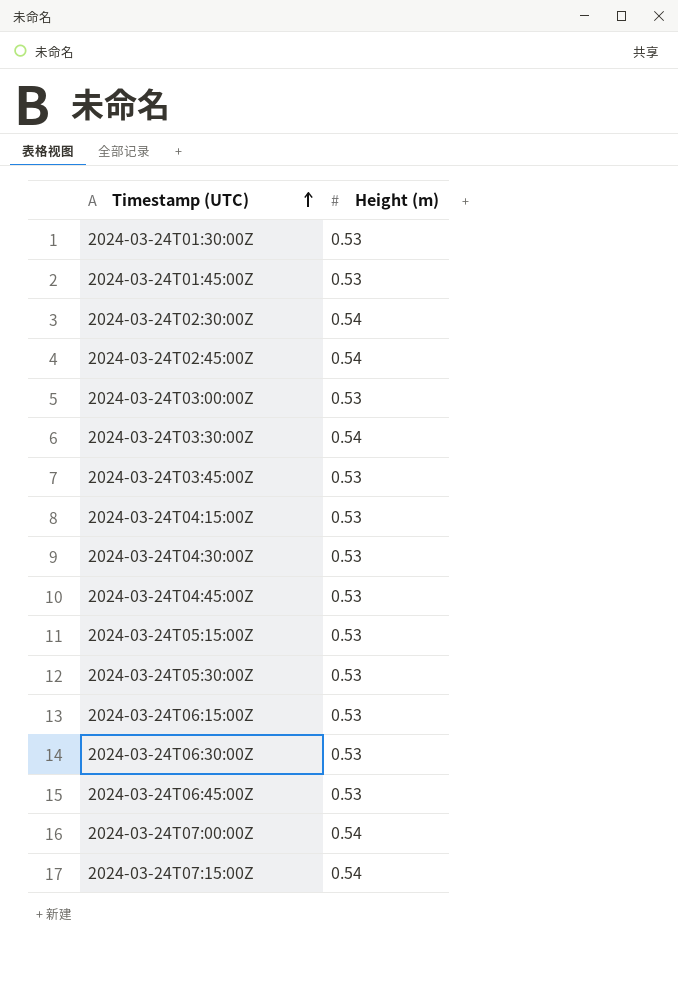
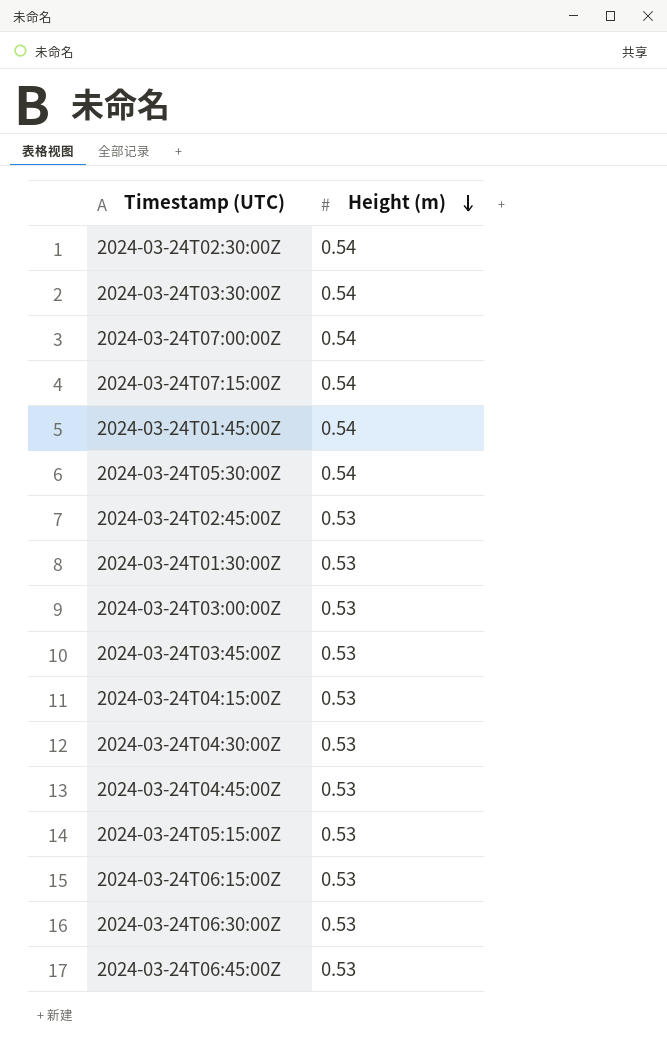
row order: Timestamp (UTC) ascending -> Height (m) descending
2024-03-24T01:45:00Z | Height (m): 0.53 -> 0.54
2024-03-24T05:30:00Z | Height (m): 0.53 -> 0.54
2024-03-24T02:45:00Z | Height (m): 0.54 -> 0.53

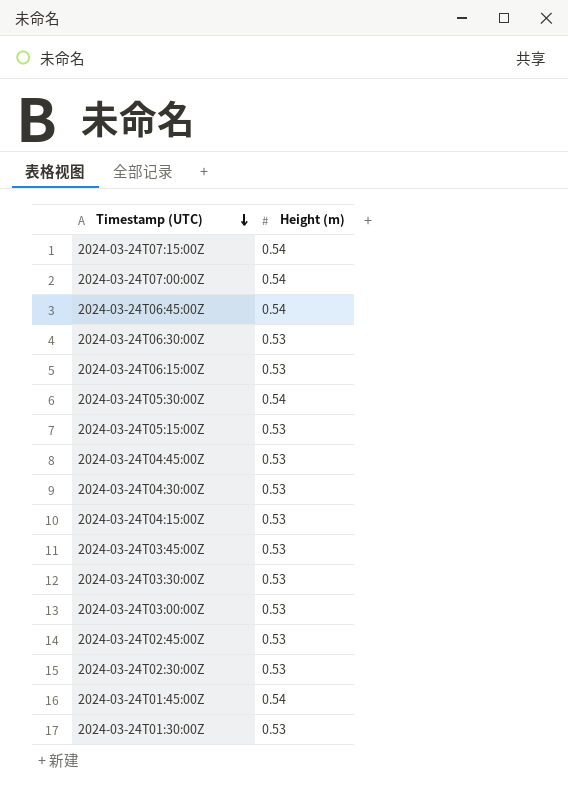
row order: Height (m) descending -> Timestamp (UTC) descending
2024-03-24T06:45:00Z | Height (m): 0.53 -> 0.54
2024-03-24T03:30:00Z | Height (m): 0.54 -> 0.53
2024-03-24T02:30:00Z | Height (m): 0.54 -> 0.53

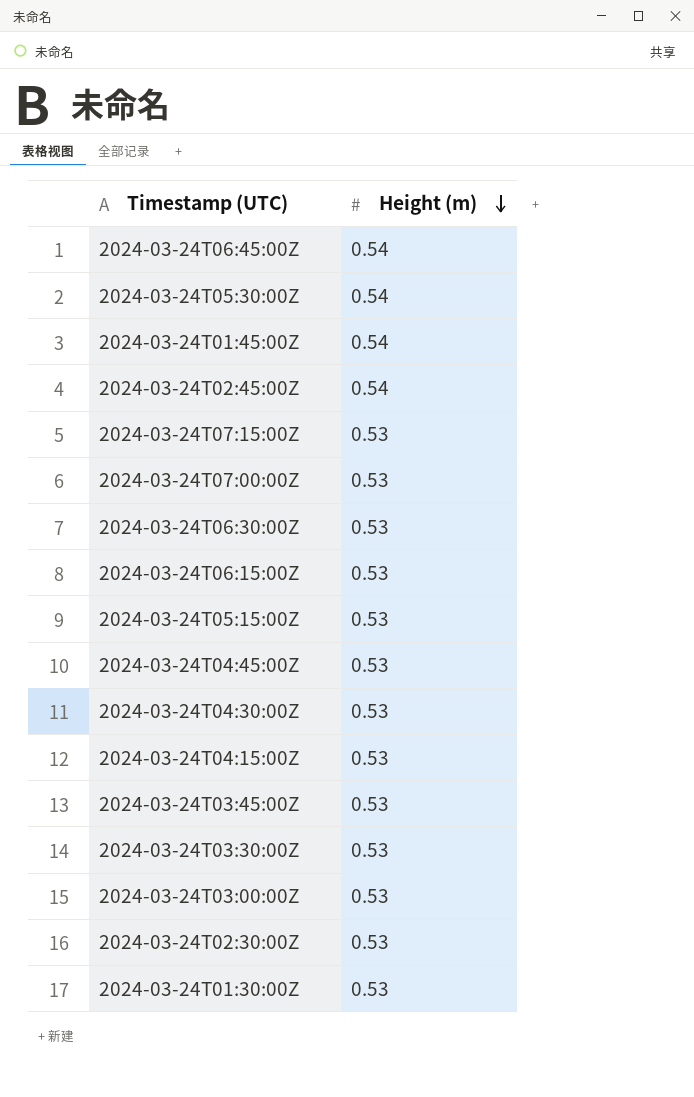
row order: Timestamp (UTC) descending -> Height (m) descending
2024-03-24T02:45:00Z | Height (m): 0.53 -> 0.54
2024-03-24T07:15:00Z | Height (m): 0.54 -> 0.53
2024-03-24T07:00:00Z | Height (m): 0.54 -> 0.53

